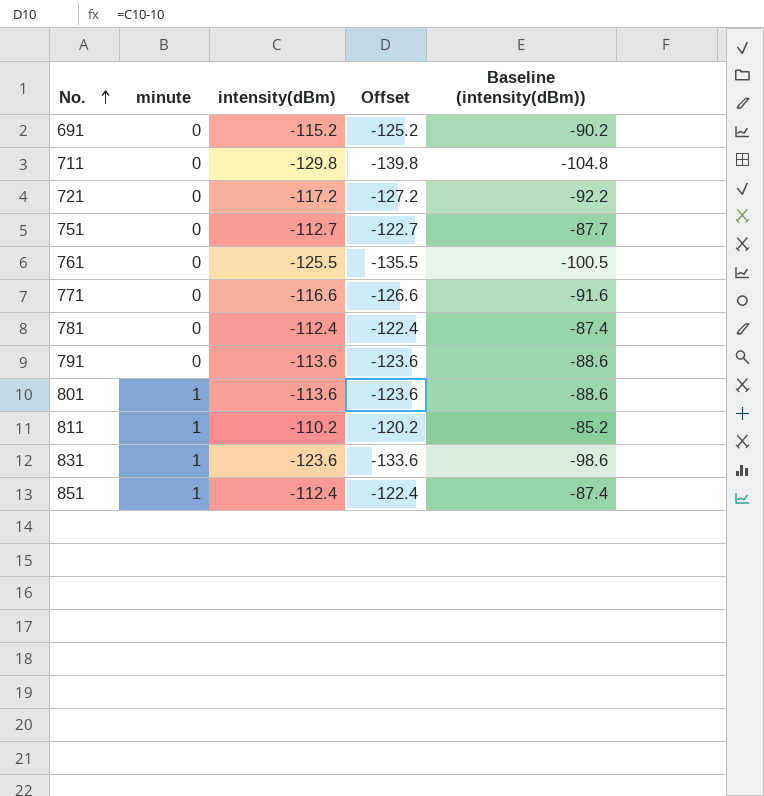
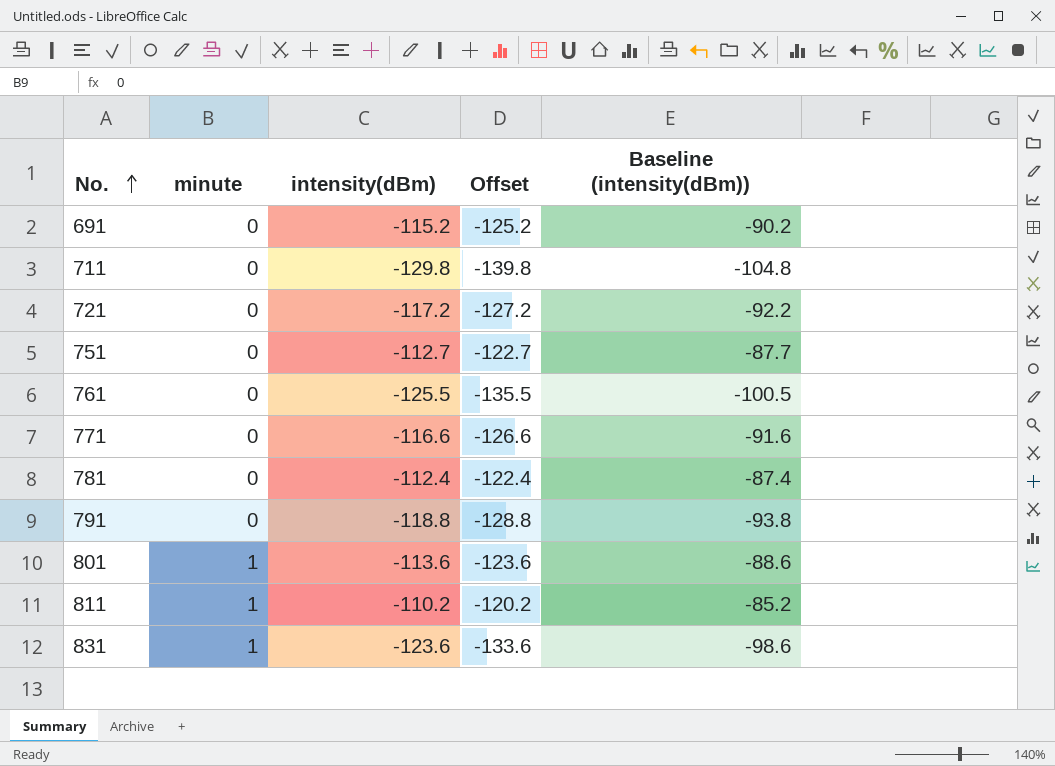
row 851: 1 | -112.4 | -122.4 | -87.4 -> none
791 | intensity(dBm): -113.6 -> -118.8
791 | Offset: -123.6 -> -128.8
791 | Baseline (intensity(dBm)): -88.6 -> -93.8

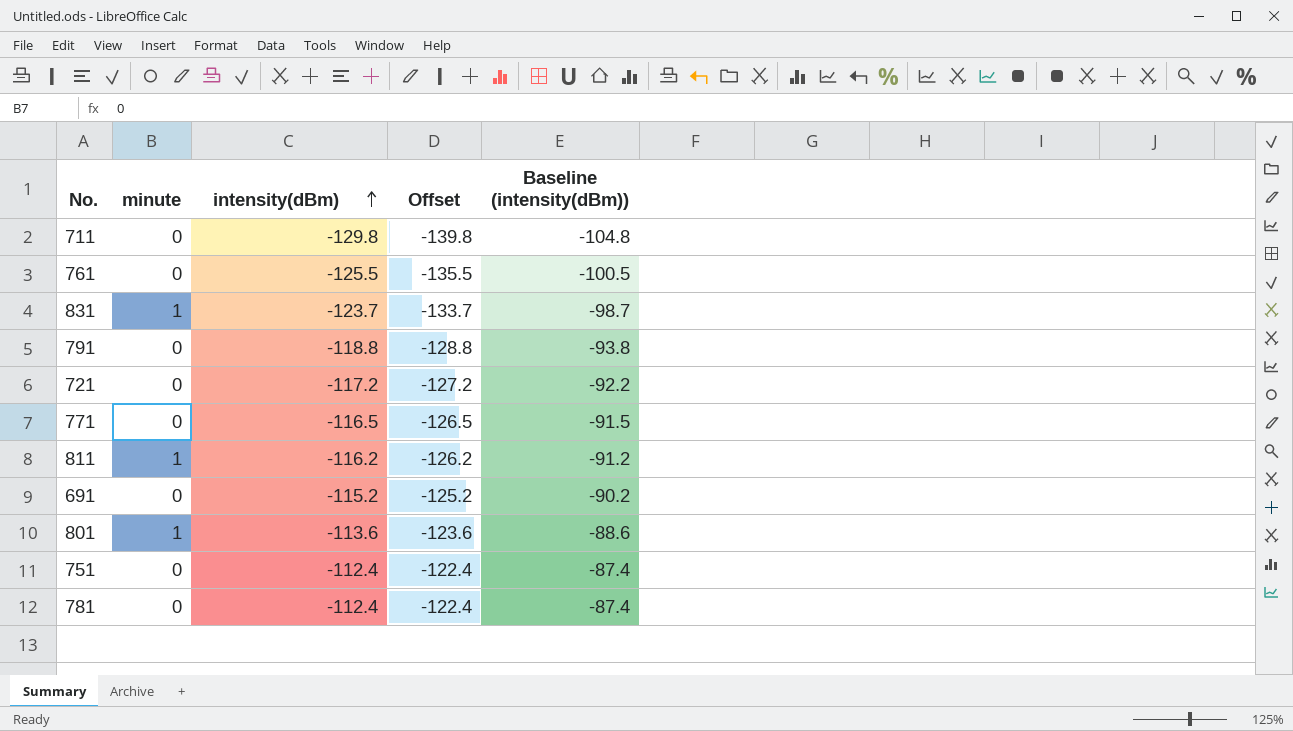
row order: No. ascending -> intensity(dBm) ascending
831 | intensity(dBm): -123.6 -> -123.7
831 | Offset: -133.6 -> -133.7
831 | Baseline (intensity(dBm)): -98.6 -> -98.7
771 | intensity(dBm): -116.6 -> -116.5
771 | Offset: -126.6 -> -126.5
771 | Baseline (intensity(dBm)): -91.6 -> -91.5
811 | intensity(dBm): -110.2 -> -116.2
811 | Offset: -120.2 -> -126.2
811 | Baseline (intensity(dBm)): -85.2 -> -91.2
751 | intensity(dBm): -112.7 -> -112.4
751 | Offset: -122.7 -> -122.4
751 | Baseline (intensity(dBm)): -87.7 -> -87.4

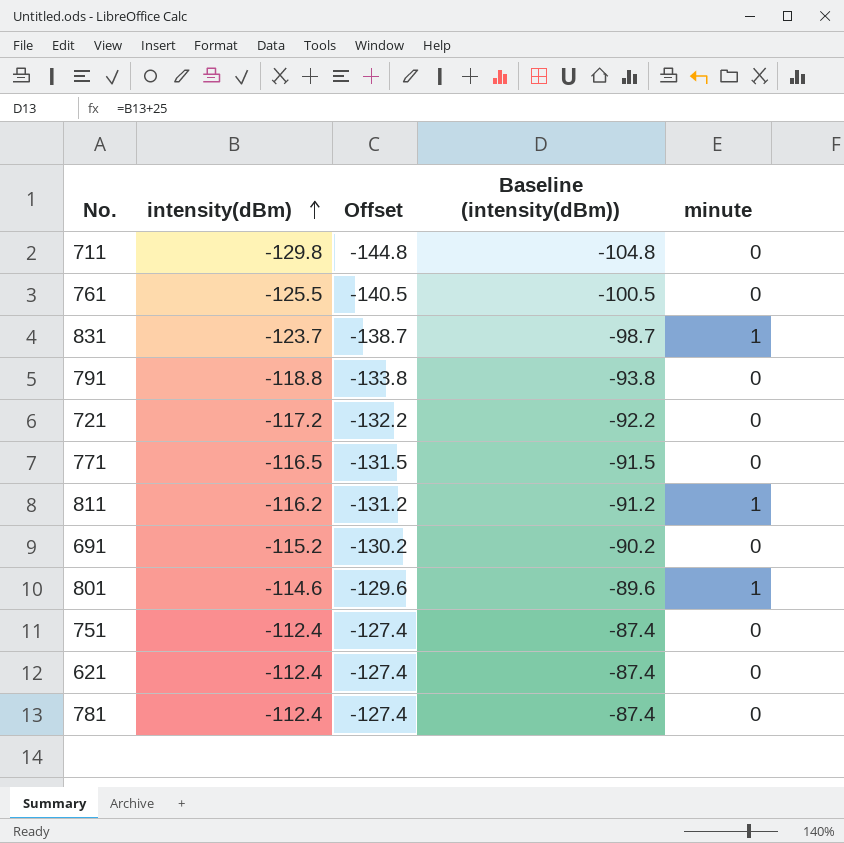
column Offset | formula: [intensity(dBm)] - 10 -> [intensity(dBm)] - 15
column minute | position: 2 -> 5
801 | intensity(dBm): -113.6 -> -114.6
801 | Baseline (intensity(dBm)): -88.6 -> -89.6
row 621: none -> -112.4 | -127.4 | -87.4 | 0

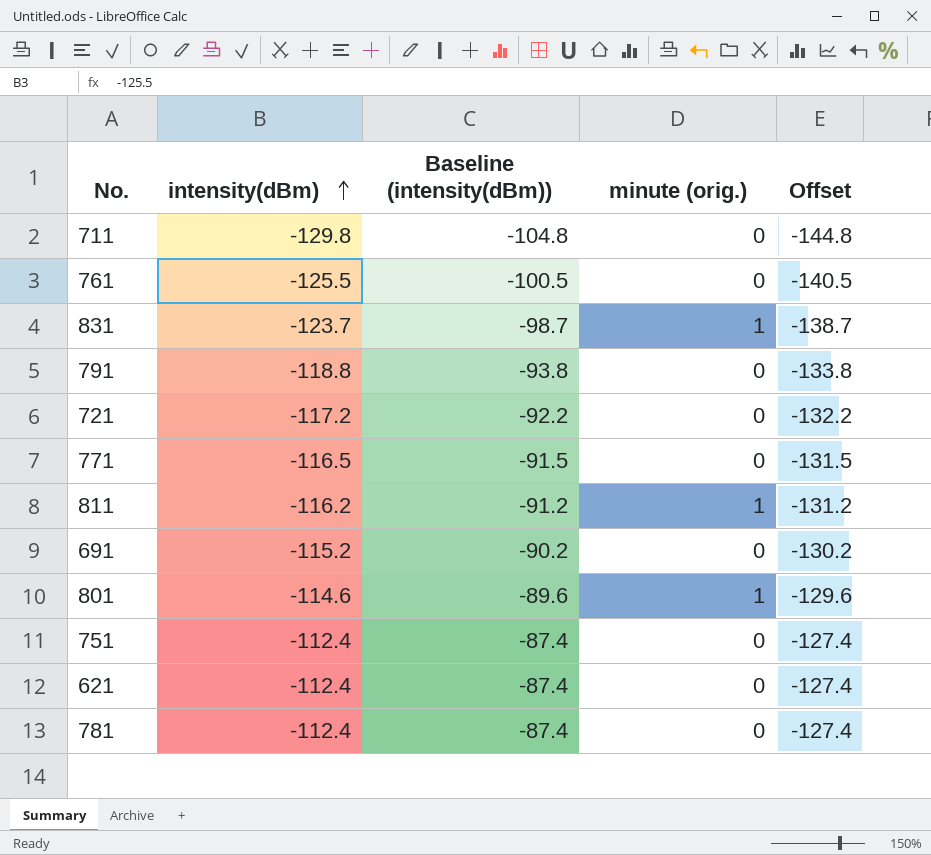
column name: minute -> minute (orig.)
column Offset | position: 3 -> 5

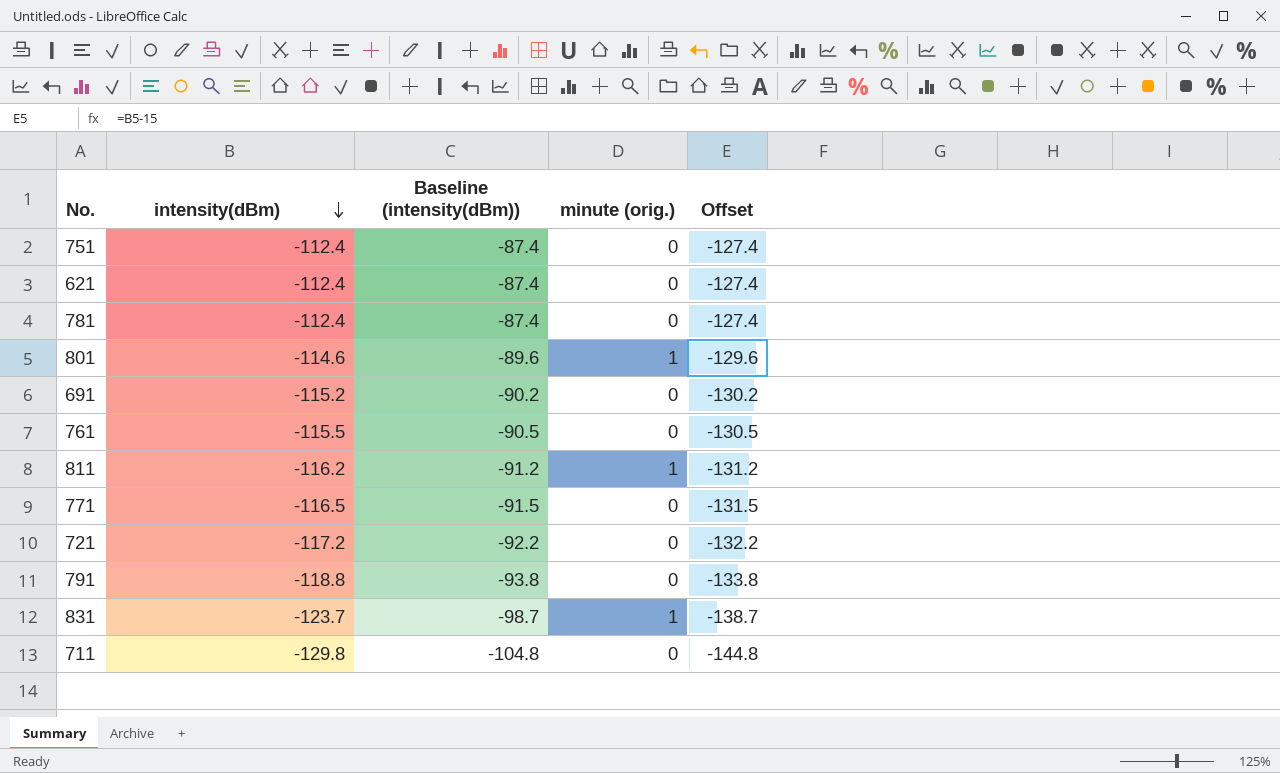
row order: intensity(dBm) ascending -> intensity(dBm) descending
761 | intensity(dBm): -125.5 -> -115.5
761 | Baseline (intensity(dBm)): -100.5 -> -90.5
761 | Offset: -140.5 -> -130.5

